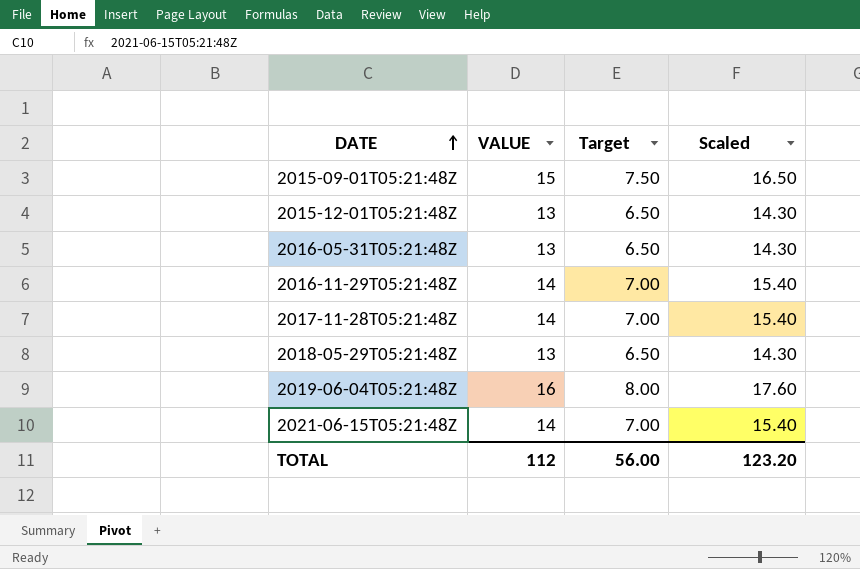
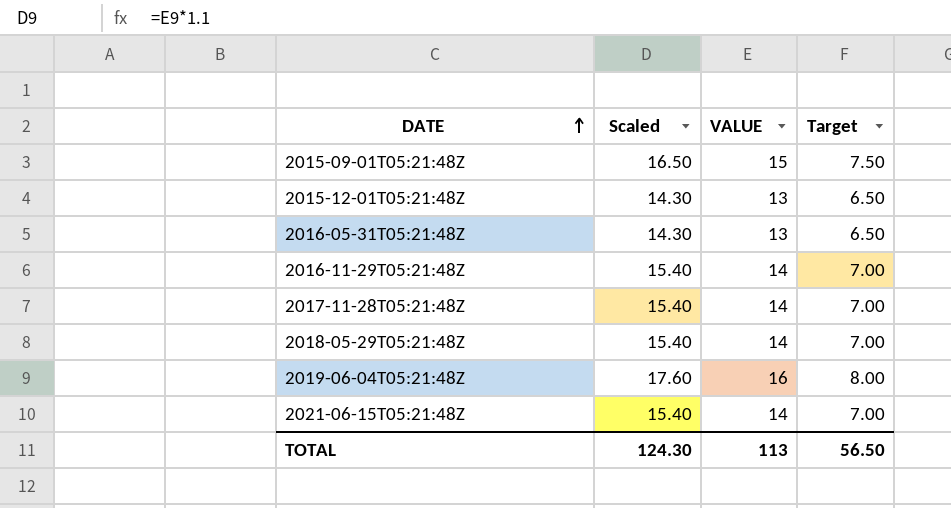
column Scaled | position: 4 -> 2
2018-05-29T05:21:48Z | Scaled: 14.30 -> 15.40
2018-05-29T05:21:48Z | VALUE: 13 -> 14
2018-05-29T05:21:48Z | Target: 6.50 -> 7.00
TOTAL | Scaled: 123.20 -> 124.30
TOTAL | VALUE: 112 -> 113
TOTAL | Target: 56.00 -> 56.50

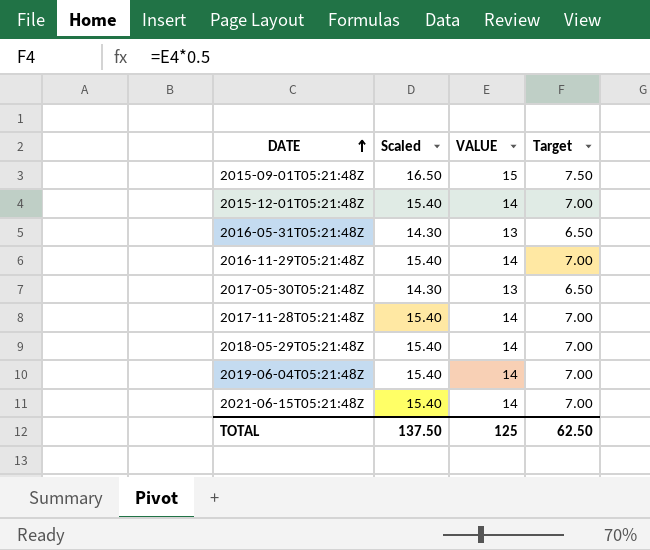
2015-12-01T05:21:48Z | Scaled: 14.30 -> 15.40
2015-12-01T05:21:48Z | VALUE: 13 -> 14
2015-12-01T05:21:48Z | Target: 6.50 -> 7.00
row 2017-05-30T05:21:48Z: none -> 14.30 | 13 | 6.50
2019-06-04T05:21:48Z | Scaled: 17.60 -> 15.40
2019-06-04T05:21:48Z | VALUE: 16 -> 14
2019-06-04T05:21:48Z | Target: 8.00 -> 7.00
TOTAL | Scaled: 124.30 -> 137.50
TOTAL | VALUE: 113 -> 125
TOTAL | Target: 56.50 -> 62.50

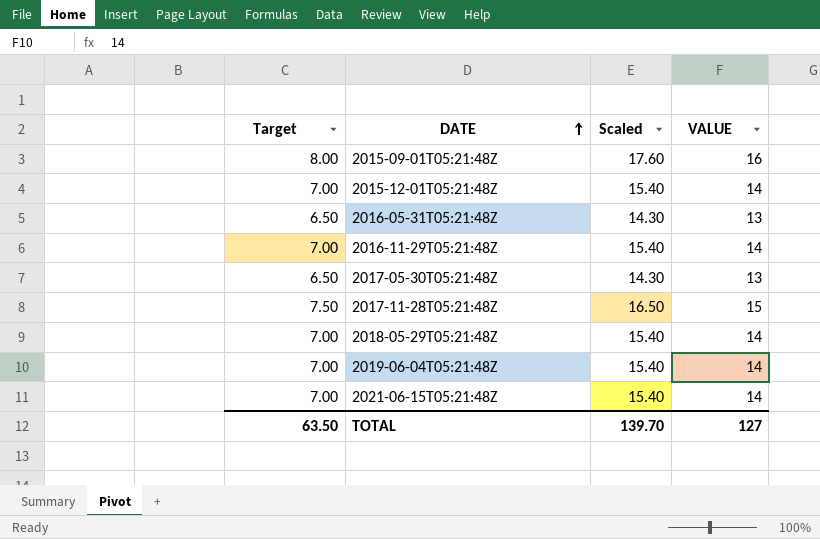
column Target | position: 4 -> 1
2015-09-01T05:21:48Z | Target: 7.50 -> 8.00
2015-09-01T05:21:48Z | Scaled: 16.50 -> 17.60
2015-09-01T05:21:48Z | VALUE: 15 -> 16
2017-11-28T05:21:48Z | Target: 7.00 -> 7.50
2017-11-28T05:21:48Z | Scaled: 15.40 -> 16.50
2017-11-28T05:21:48Z | VALUE: 14 -> 15
TOTAL | Target: 62.50 -> 63.50
TOTAL | Scaled: 137.50 -> 139.70
TOTAL | VALUE: 125 -> 127

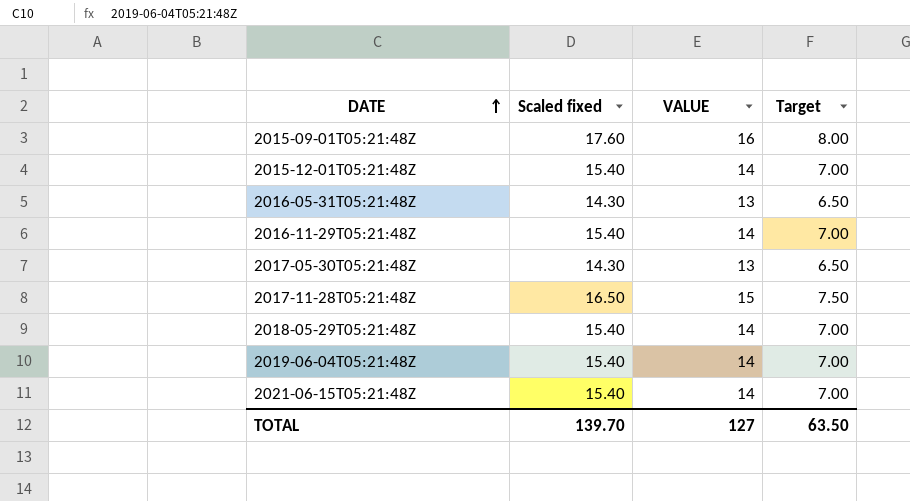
column name: Scaled -> Scaled fixed
column Target | position: 1 -> 4

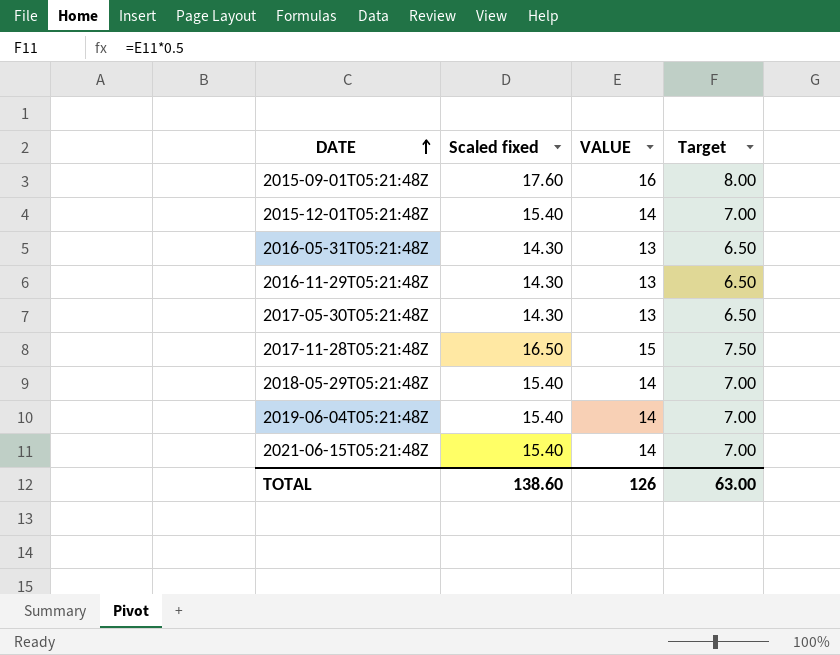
2016-11-29T05:21:48Z | Scaled fixed: 15.40 -> 14.30
2016-11-29T05:21:48Z | VALUE: 14 -> 13
2016-11-29T05:21:48Z | Target: 7.00 -> 6.50
TOTAL | Scaled fixed: 139.70 -> 138.60
TOTAL | VALUE: 127 -> 126
TOTAL | Target: 63.50 -> 63.00

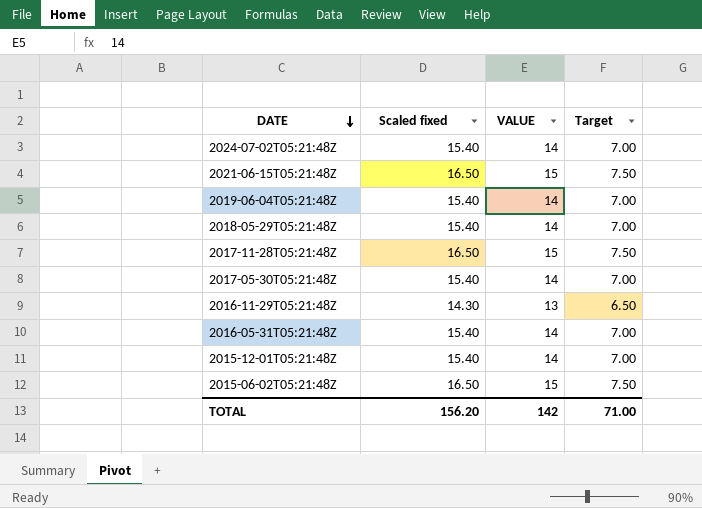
row order: DATE ascending -> DATE descending
row 2015-09-01T05:21:48Z: 17.60 | 16 | 8.00 -> none
row 2024-07-02T05:21:48Z: none -> 15.40 | 14 | 7.00
2021-06-15T05:21:48Z | Scaled fixed: 15.40 -> 16.50
2021-06-15T05:21:48Z | VALUE: 14 -> 15
2021-06-15T05:21:48Z | Target: 7.00 -> 7.50
2017-05-30T05:21:48Z | Scaled fixed: 14.30 -> 15.40
2017-05-30T05:21:48Z | VALUE: 13 -> 14
2017-05-30T05:21:48Z | Target: 6.50 -> 7.00
2016-05-31T05:21:48Z | Scaled fixed: 14.30 -> 15.40
2016-05-31T05:21:48Z | VALUE: 13 -> 14
2016-05-31T05:21:48Z | Target: 6.50 -> 7.00
row 2015-06-02T05:21:48Z: none -> 16.50 | 15 | 7.50
TOTAL | Scaled fixed: 138.60 -> 156.20
TOTAL | VALUE: 126 -> 142
TOTAL | Target: 63.00 -> 71.00

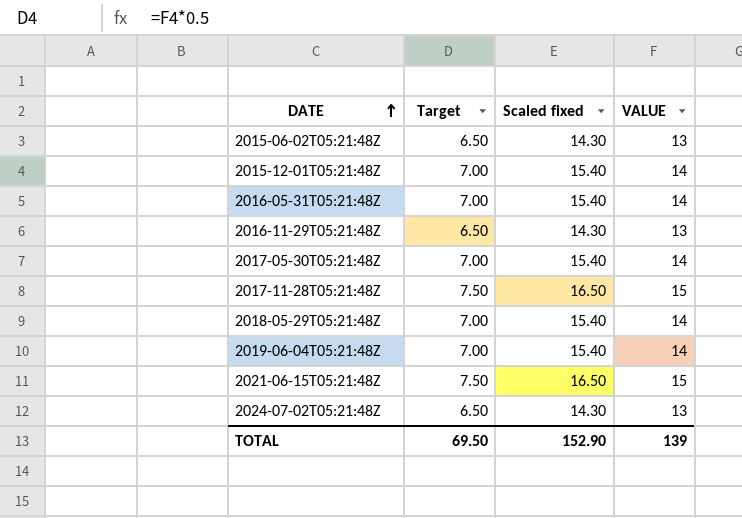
row order: DATE descending -> DATE ascending
column Target | position: 4 -> 2
2015-06-02T05:21:48Z | Target: 7.50 -> 6.50
2015-06-02T05:21:48Z | Scaled fixed: 16.50 -> 14.30
2015-06-02T05:21:48Z | VALUE: 15 -> 13
2024-07-02T05:21:48Z | Target: 7.00 -> 6.50
2024-07-02T05:21:48Z | Scaled fixed: 15.40 -> 14.30
2024-07-02T05:21:48Z | VALUE: 14 -> 13
TOTAL | Target: 71.00 -> 69.50
TOTAL | Scaled fixed: 156.20 -> 152.90
TOTAL | VALUE: 142 -> 139

